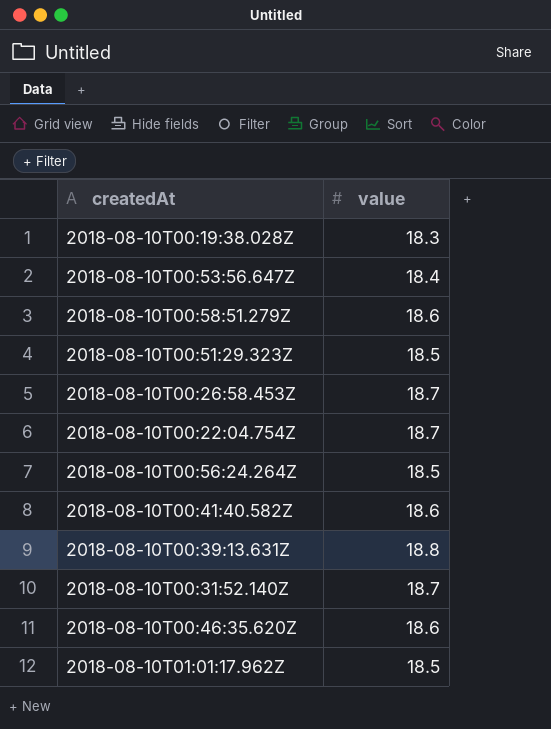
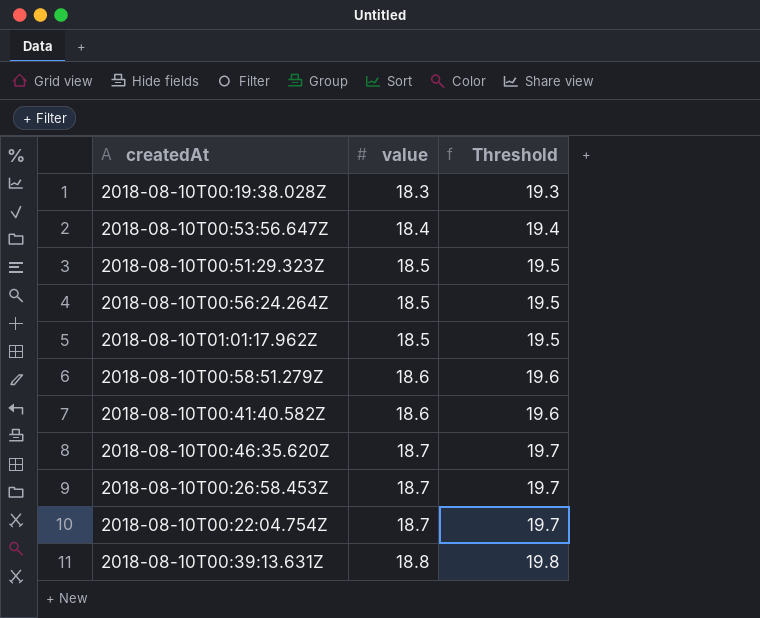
row order: none -> value ascending
column Threshold | formula: none -> [value] + 1
row 2018-08-10T00:31:52.140Z: 18.7 -> none
2018-08-10T00:46:35.620Z | value: 18.6 -> 18.7

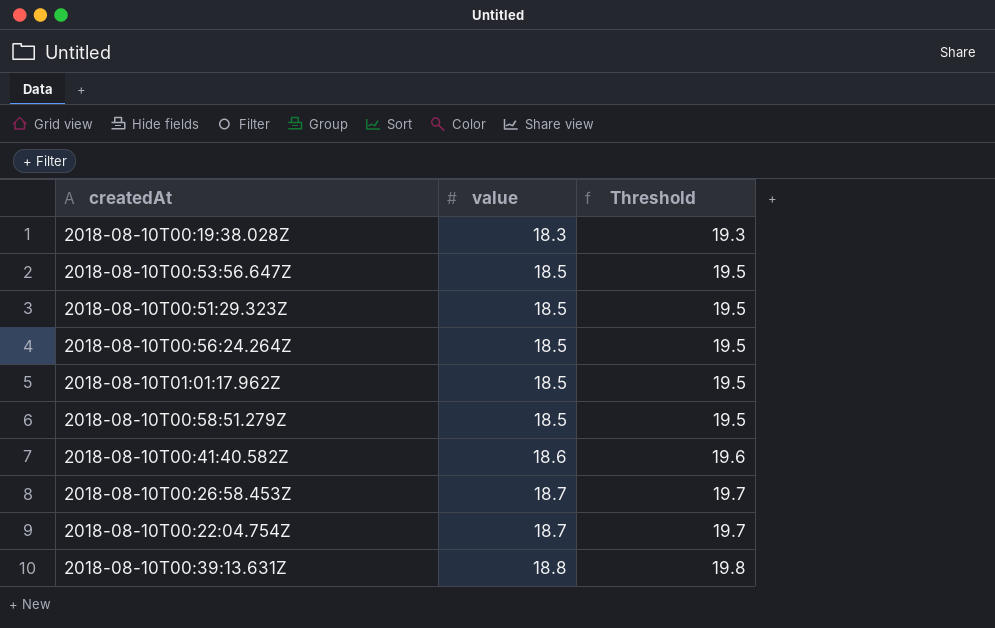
row 2018-08-10T00:46:35.620Z: 18.7 | 19.7 -> none
2018-08-10T00:53:56.647Z | value: 18.4 -> 18.5
2018-08-10T00:53:56.647Z | Threshold: 19.4 -> 19.5
2018-08-10T00:58:51.279Z | value: 18.6 -> 18.5
2018-08-10T00:58:51.279Z | Threshold: 19.6 -> 19.5

